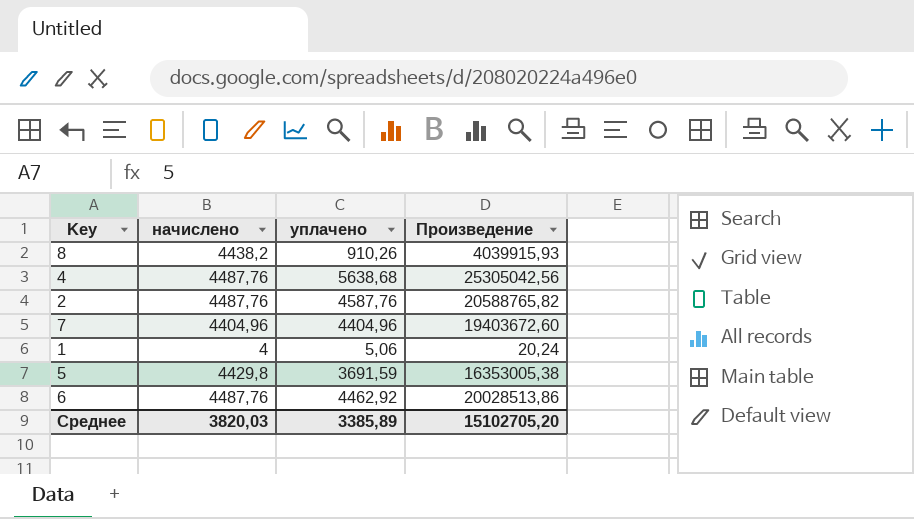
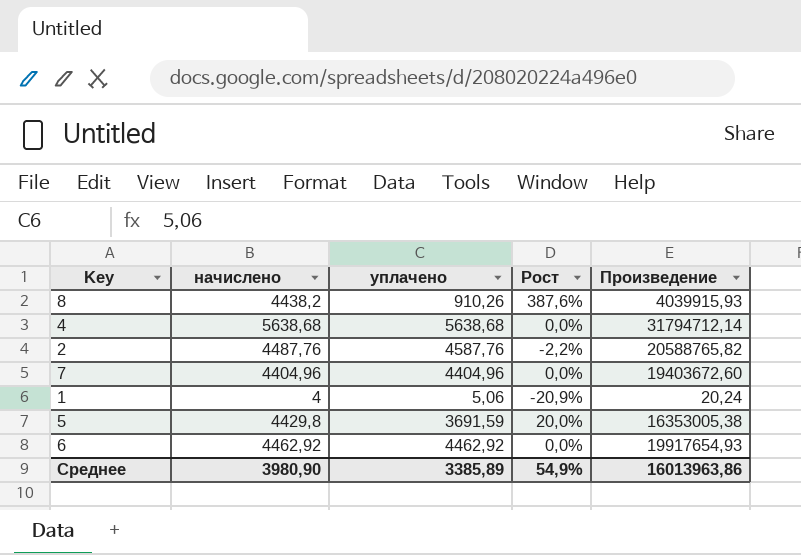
column Рост | formula: none -> ([начислено] - [уплачено]) / [уплачено]
4 | начислено: 4487,76 -> 5638,68
4 | Произведение: 25305042,56 -> 31794712,14
6 | начислено: 4487,76 -> 4462,92
6 | Произведение: 20028513,86 -> 19917654,93
Среднее | начислено: 3820,03 -> 3980,90
Среднее | Произведение: 15102705,20 -> 16013963,86

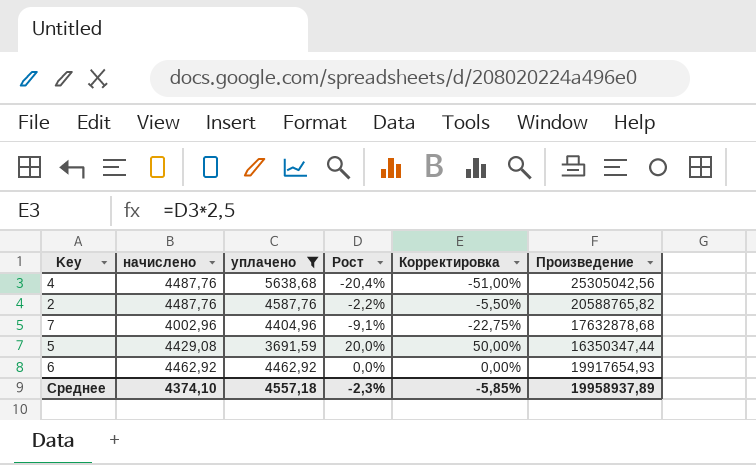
filter: none -> уплачено >= 3691,59
column Корректировка | formula: none -> [Рост] * 2,5
4 | начислено: 5638,68 -> 4487,76
4 | Рост: 0,0% -> -20,4%
4 | Произведение: 31794712,14 -> 25305042,56
7 | начислено: 4404,96 -> 4002,96
7 | Рост: 0,0% -> -9,1%
7 | Произведение: 19403672,60 -> 17632878,68
5 | начислено: 4429,8 -> 4429,08
5 | Произведение: 16353005,38 -> 16350347,44
Среднее | начислено: 3980,90 -> 4374,10
Среднее | уплачено: 3385,89 -> 4557,18
Среднее | Рост: 54,9% -> -2,3%
Среднее | Произведение: 16013963,86 -> 19958937,89

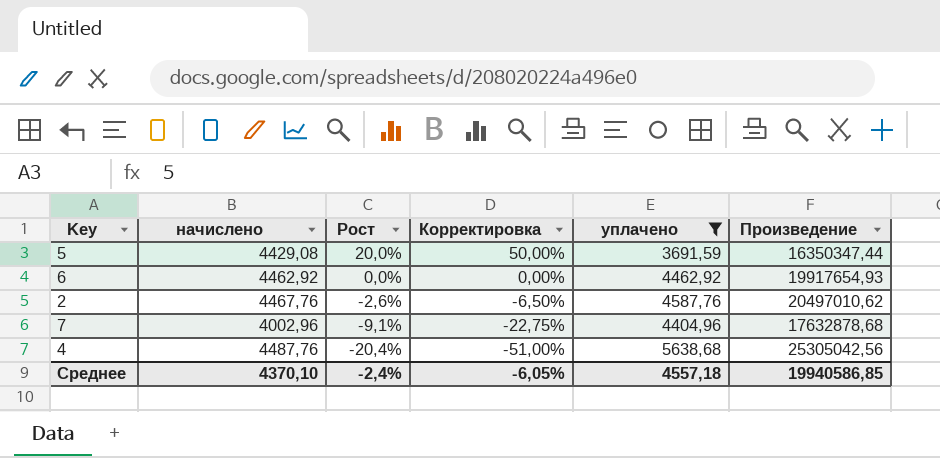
row order: none -> Рост descending
column уплачено | position: 3 -> 5
2 | начислено: 4487,76 -> 4467,76
2 | Рост: -2,2% -> -2,6%
2 | Корректировка: -5,50% -> -6,50%
2 | Произведение: 20588765,82 -> 20497010,62
Среднее | начислено: 4374,10 -> 4370,10
Среднее | Рост: -2,3% -> -2,4%
Среднее | Корректировка: -5,85% -> -6,05%
Среднее | Произведение: 19958937,89 -> 19940586,85

